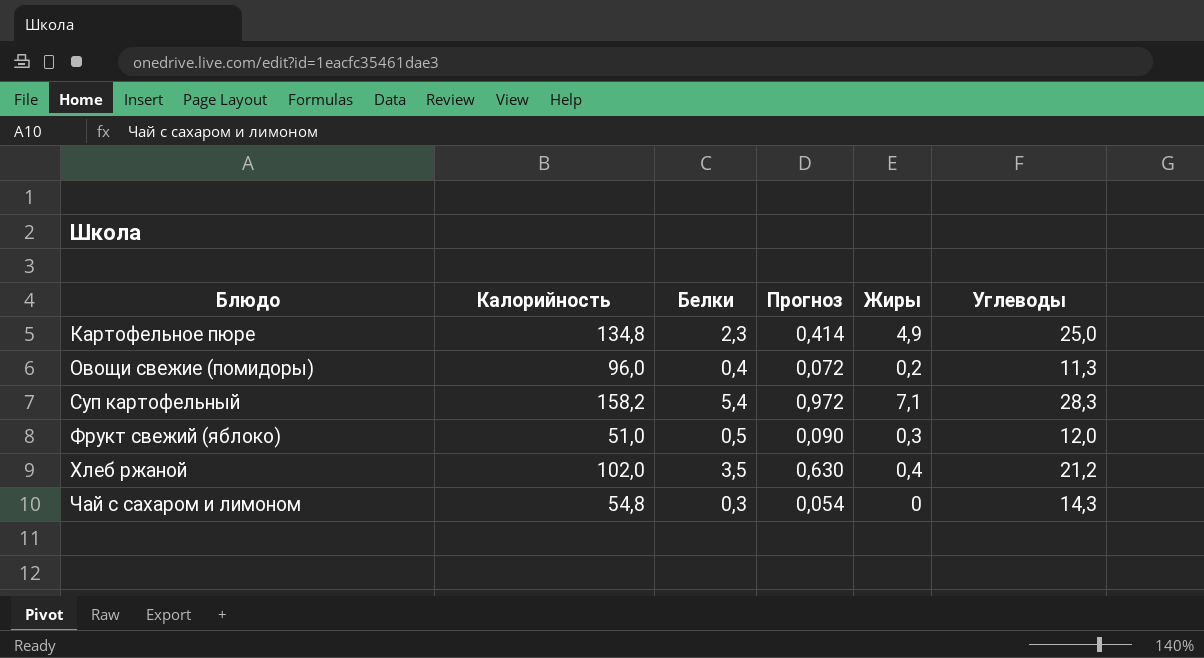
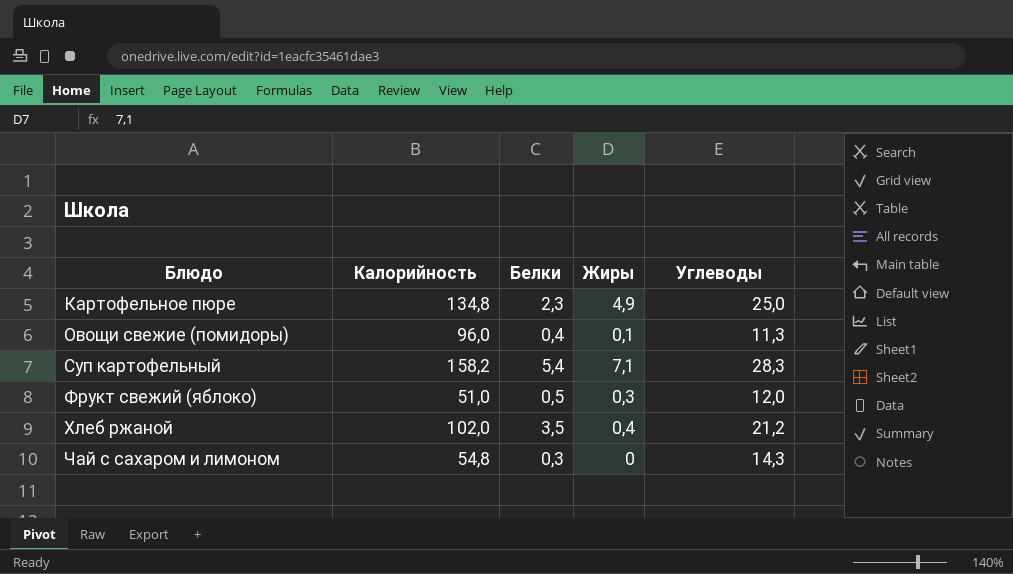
column Прогноз | formula: [Белки] * 0,18 -> none
Овощи свежие (помидоры) | Жиры: 0,2 -> 0,1

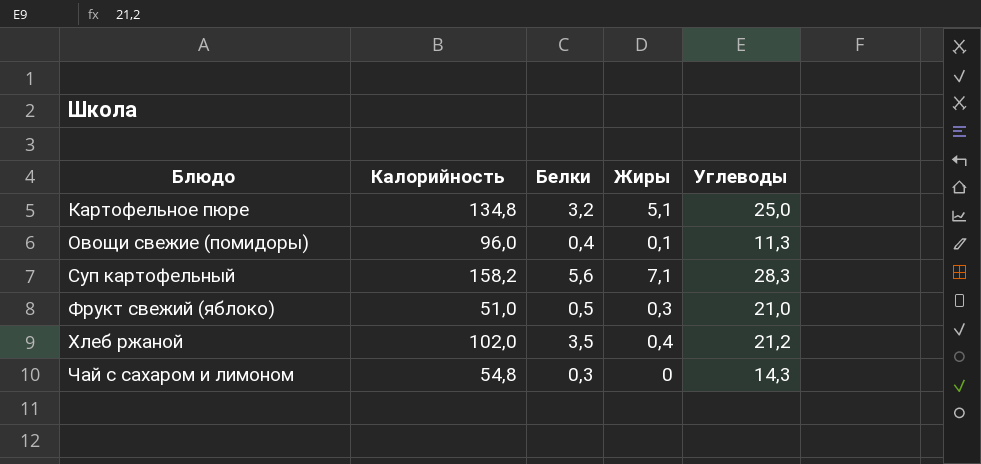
Картофельное пюре | Белки: 2,3 -> 3,2
Картофельное пюре | Жиры: 4,9 -> 5,1
Суп картофельный | Белки: 5,4 -> 5,6
Фрукт свежий (яблоко) | Углеводы: 12,0 -> 21,0

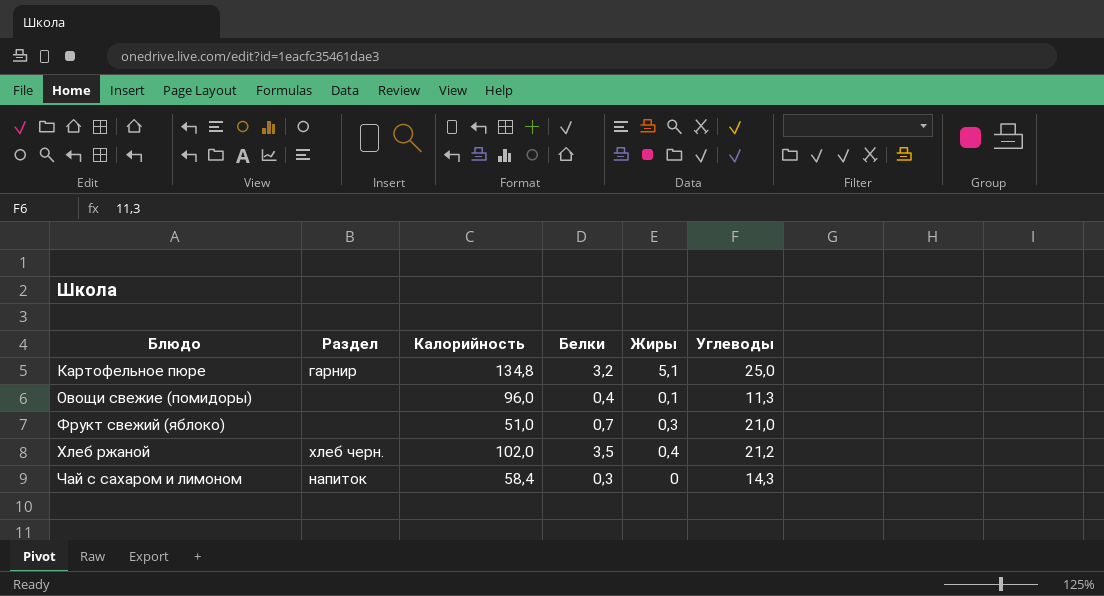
column Раздел | position: none -> 2
row Суп картофельный: 158,2 | 5,6 | 7,1 | 28,3 -> none
Фрукт свежий (яблоко) | Белки: 0,5 -> 0,7
Чай с сахаром и лимоном | Калорийность: 54,8 -> 58,4

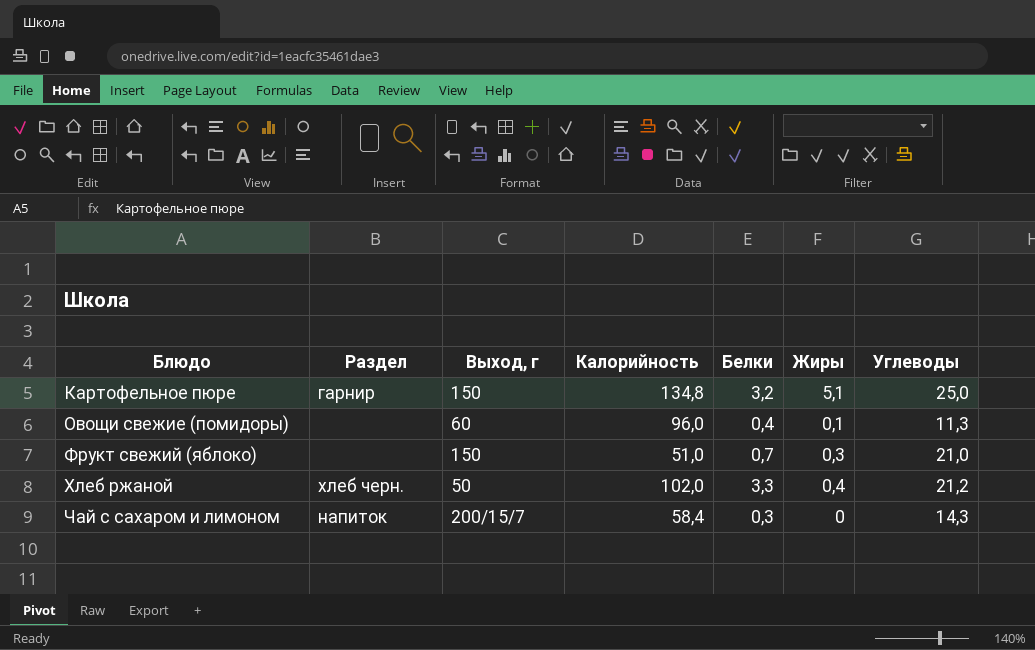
column Выход, г | position: none -> 3
Хлеб ржаной | Белки: 3,5 -> 3,3

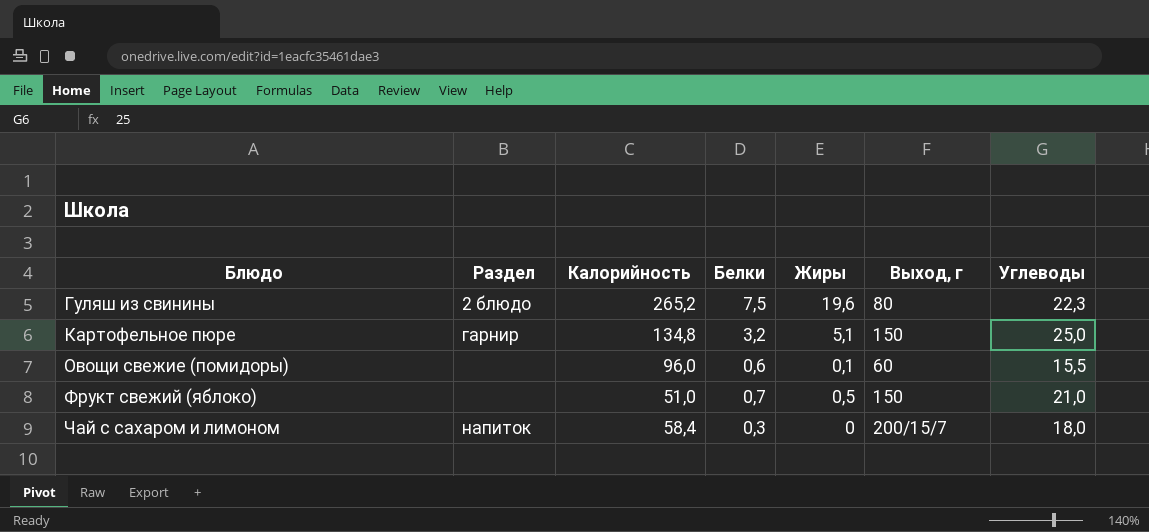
column Выход, г | position: 3 -> 6
row Хлеб ржаной: хлеб черн. | 50 | 102,0 | 3,3 | 0,4 | 21,2 -> none
row Гуляш из свинины: none -> 2 блюдо | 265,2 | 7,5 | 19,6 | 80 | 22,3
Овощи свежие (помидоры) | Белки: 0,4 -> 0,6
Овощи свежие (помидоры) | Углеводы: 11,3 -> 15,5
Фрукт свежий (яблоко) | Жиры: 0,3 -> 0,5
Чай с сахаром и лимоном | Углеводы: 14,3 -> 18,0

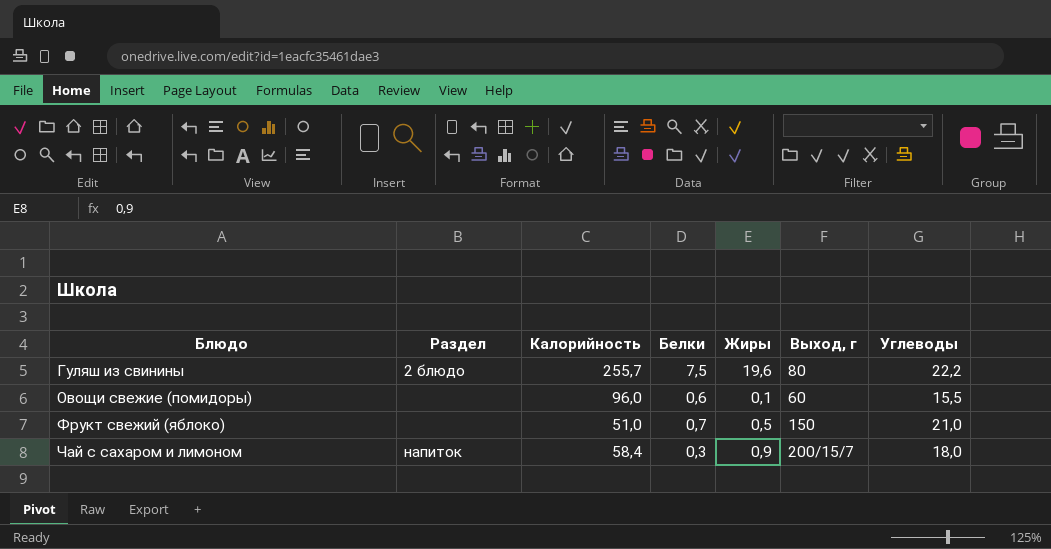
row Картофельное пюре: гарнир | 134,8 | 3,2 | 5,1 | 150 | 25,0 -> none
Гуляш из свинины | Калорийность: 265,2 -> 255,7
Гуляш из свинины | Углеводы: 22,3 -> 22,2
Чай с сахаром и лимоном | Жиры: 0 -> 0,9

